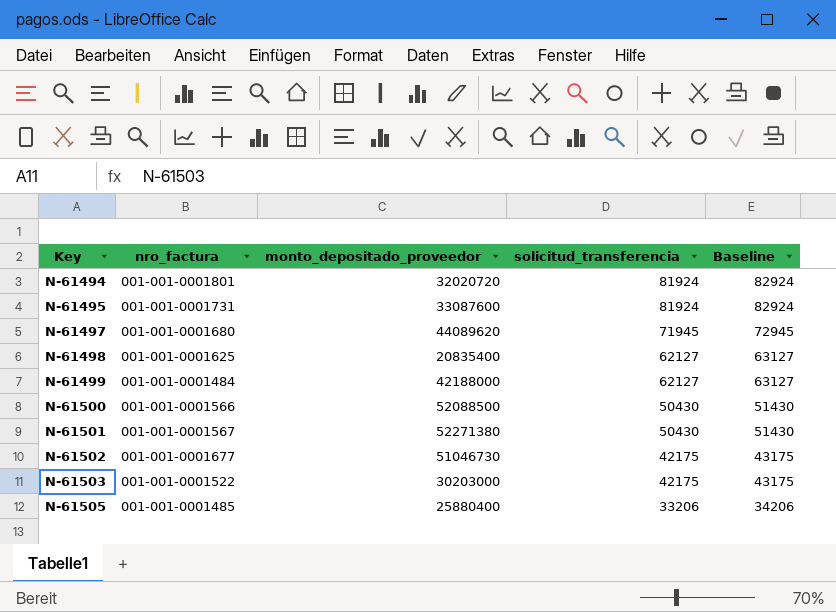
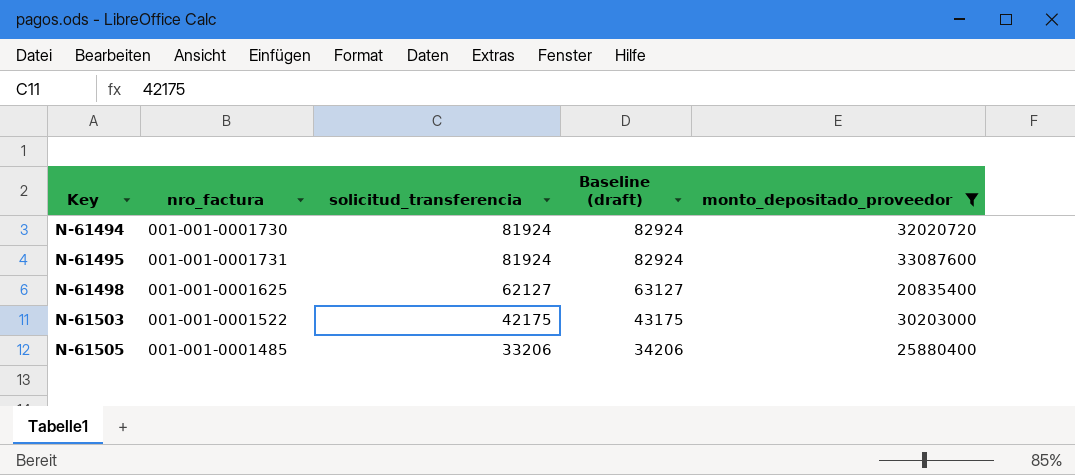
filter: none -> monto_depositado_proveedor <= 33087600
column name: Baseline -> Baseline (draft)
column monto_depositado_proveedor | position: 3 -> 5
N-61494 | nro_factura: 001-001-0001801 -> 001-001-0001730

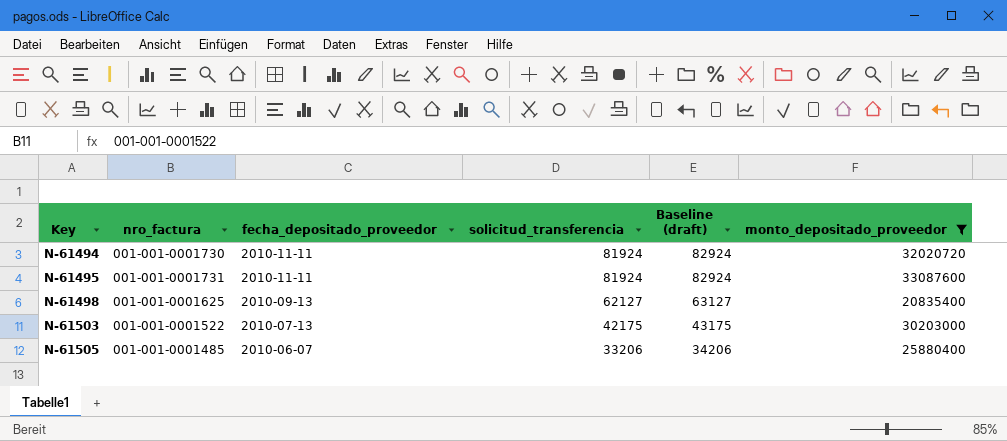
column fecha_depositado_proveedor | position: none -> 3

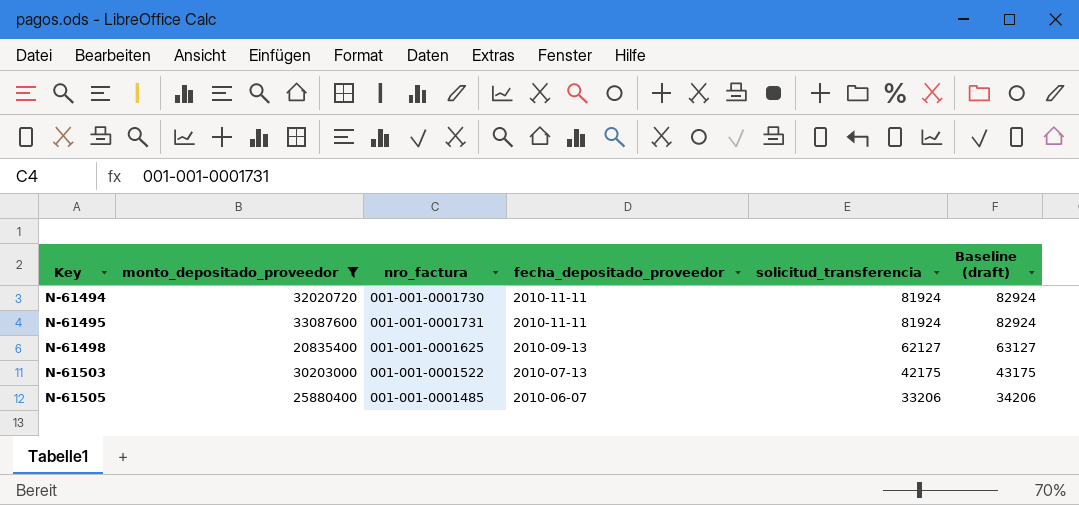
column monto_depositado_proveedor | position: 6 -> 2

